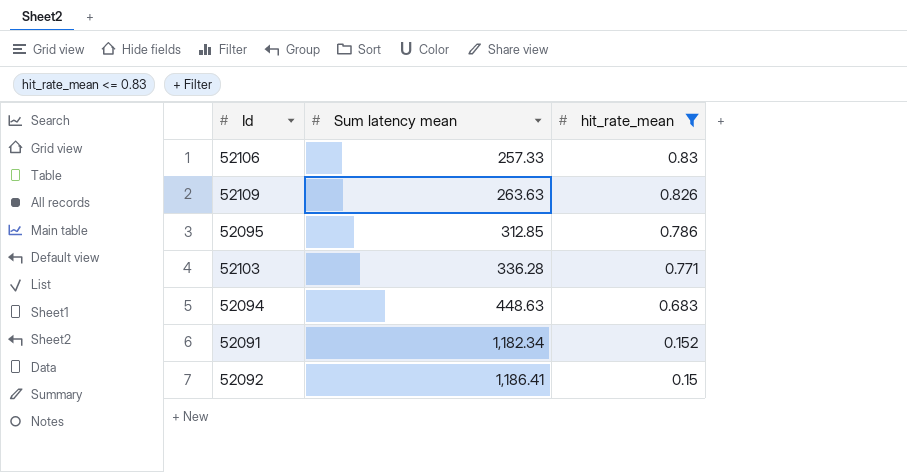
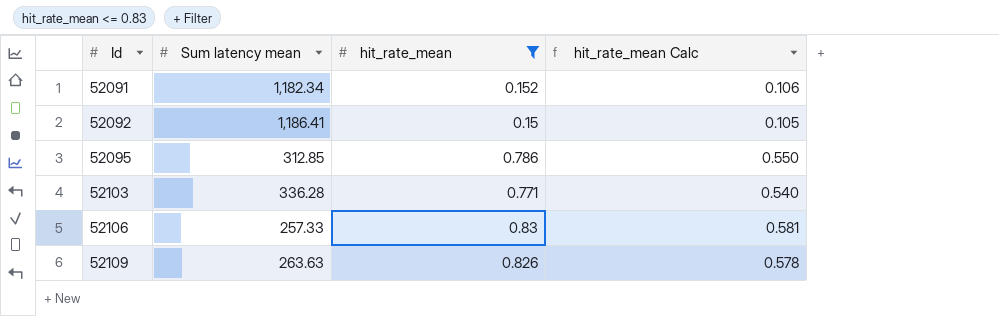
row order: Sum latency mean ascending -> Id ascending
column hit_rate_mean Calc | formula: none -> [hit_rate_mean] * 0.7
row 52094: 448.63 | 0.683 -> none

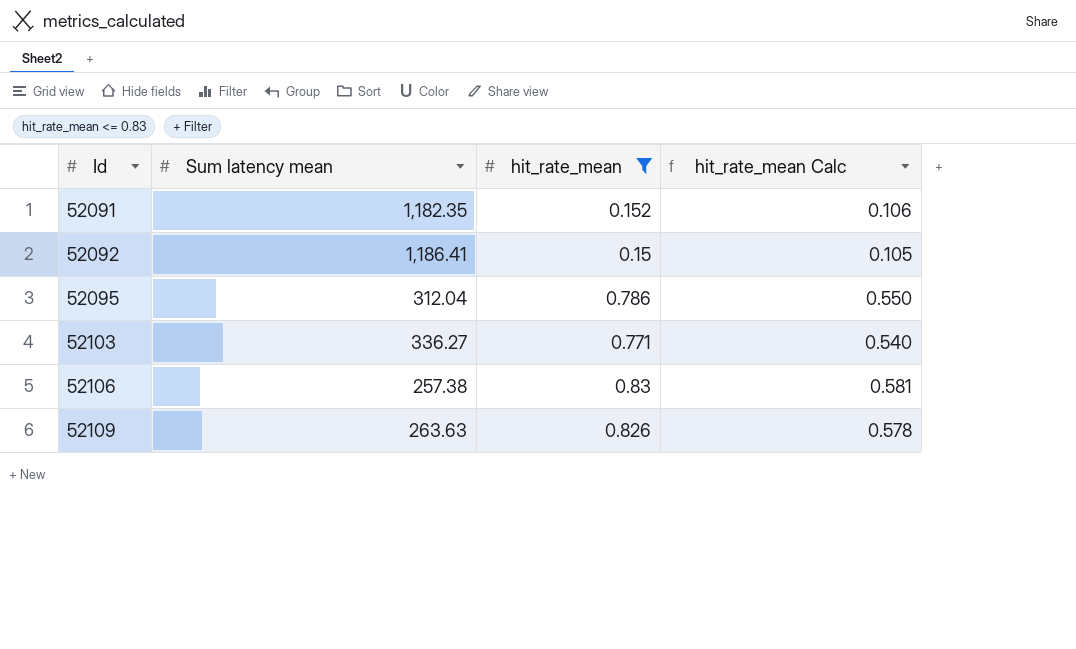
52091 | Sum latency mean: 1,182.34 -> 1,182.35
52095 | Sum latency mean: 312.85 -> 312.04
52103 | Sum latency mean: 336.28 -> 336.27
52106 | Sum latency mean: 257.33 -> 257.38

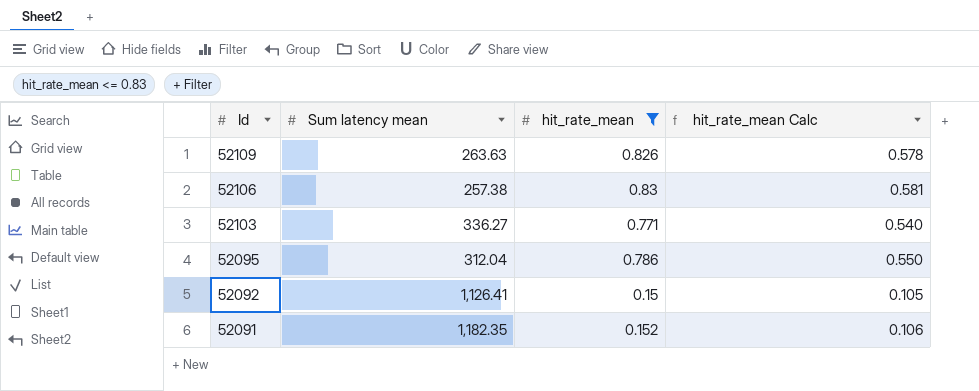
row order: Id ascending -> Id descending
52092 | Sum latency mean: 1,186.41 -> 1,126.41

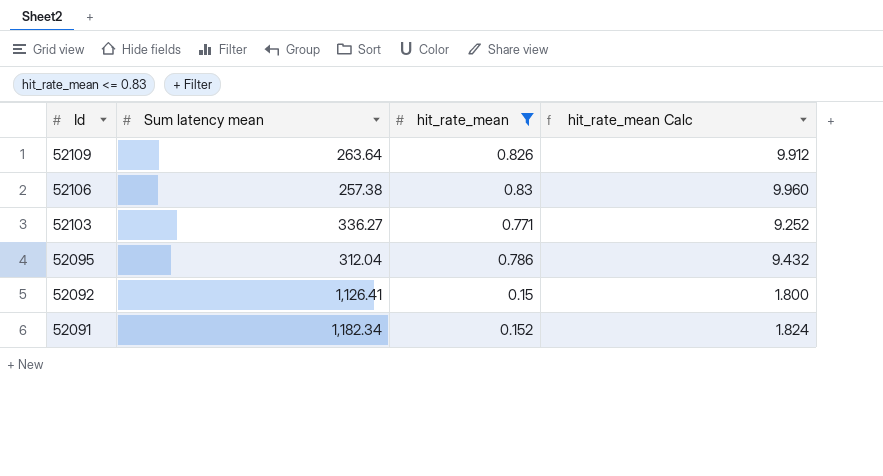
column hit_rate_mean Calc | formula: [hit_rate_mean] * 0.7 -> [hit_rate_mean] * 12
52109 | Sum latency mean: 263.63 -> 263.64
52091 | Sum latency mean: 1,182.35 -> 1,182.34

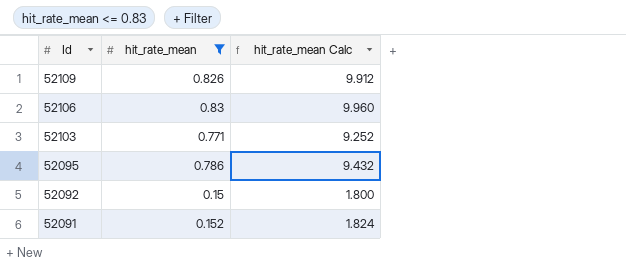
column Sum latency mean | position: 2 -> none

